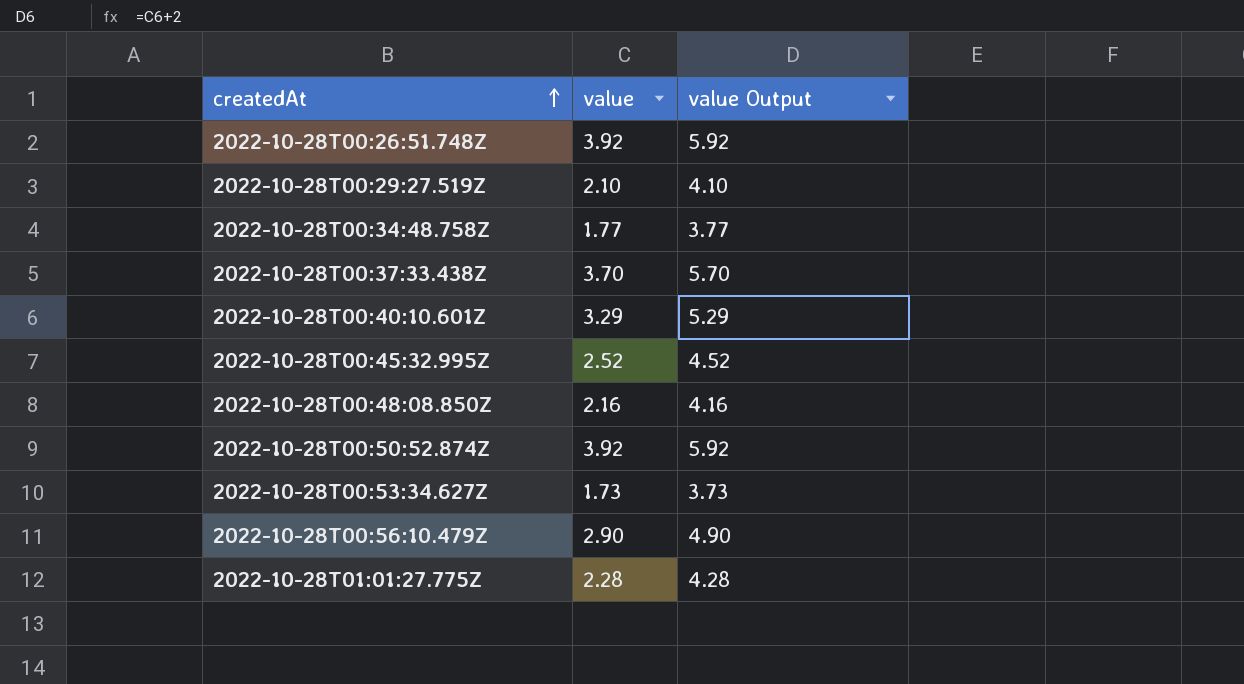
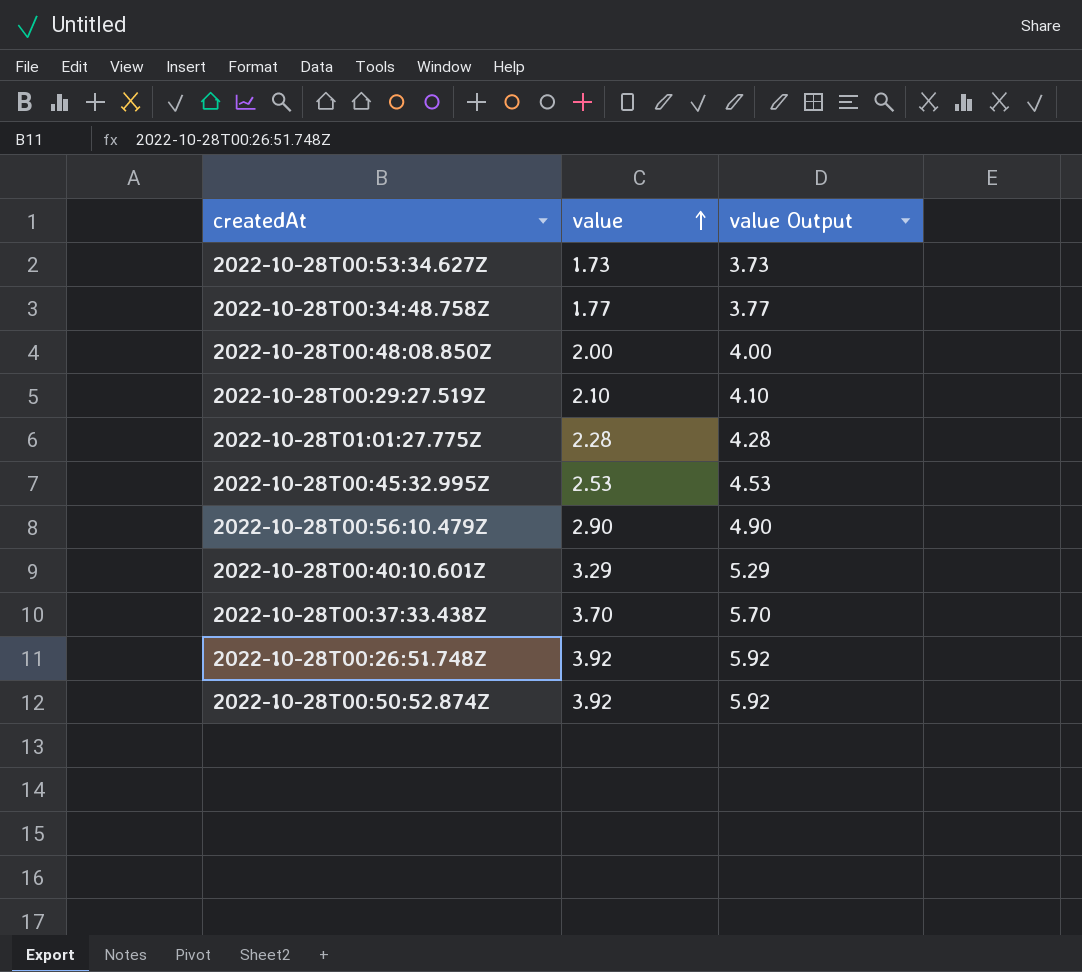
row order: createdAt ascending -> value ascending
2022-10-28T00:48:08.850Z | value: 2.16 -> 2.00
2022-10-28T00:48:08.850Z | value Output: 4.16 -> 4.00
2022-10-28T00:45:32.995Z | value: 2.52 -> 2.53
2022-10-28T00:45:32.995Z | value Output: 4.52 -> 4.53

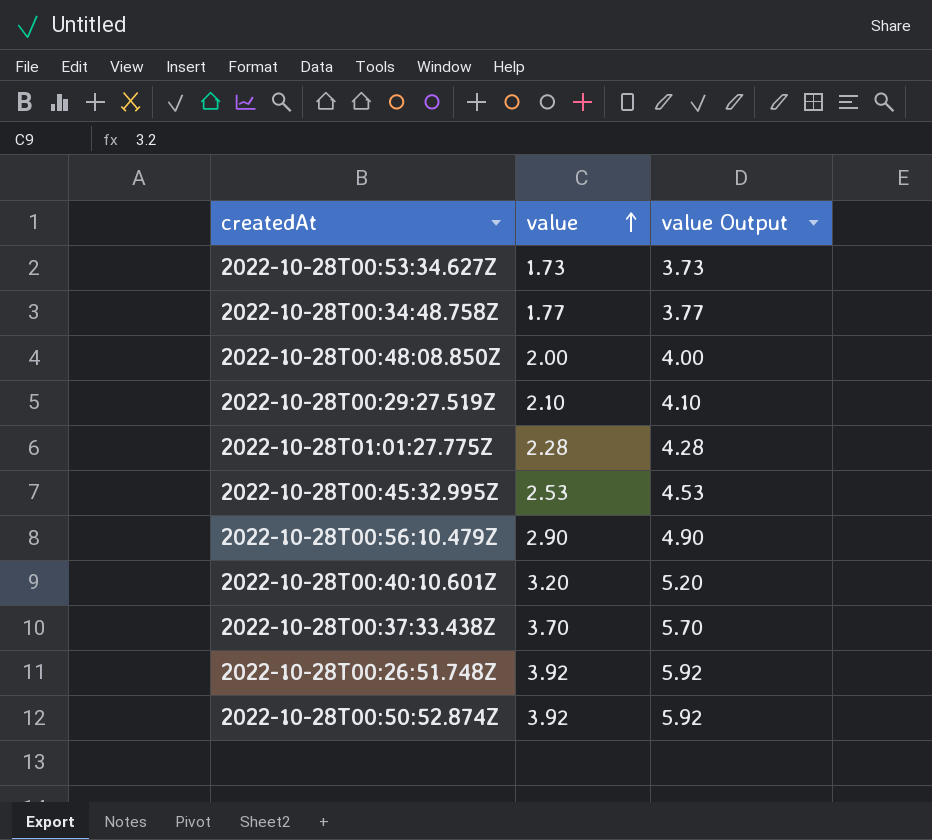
2022-10-28T00:40:10.601Z | value: 3.29 -> 3.20
2022-10-28T00:40:10.601Z | value Output: 5.29 -> 5.20

